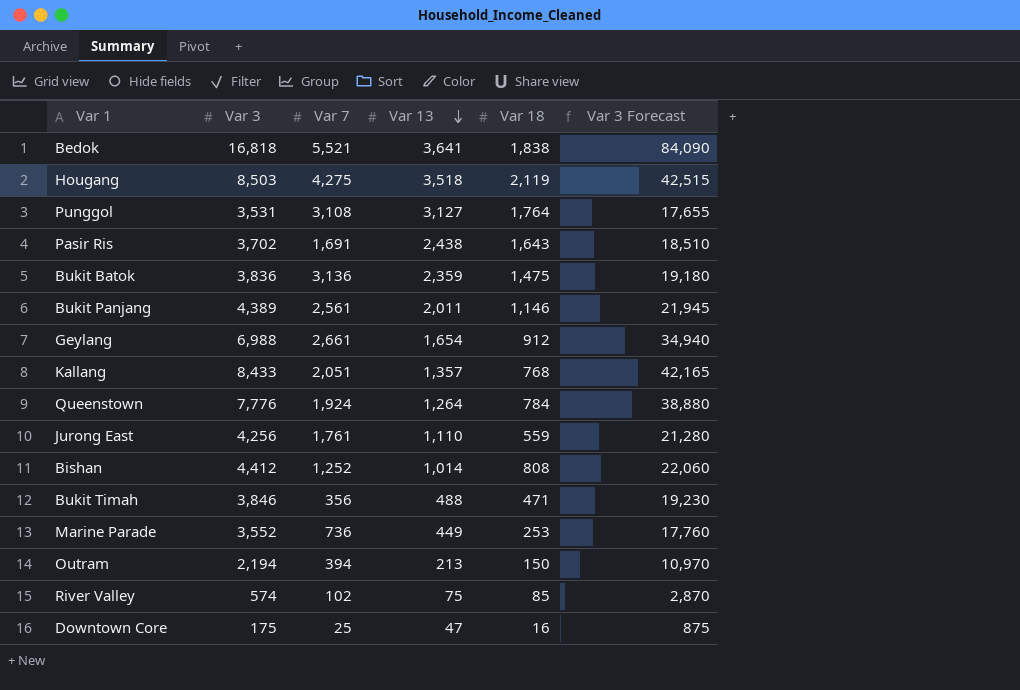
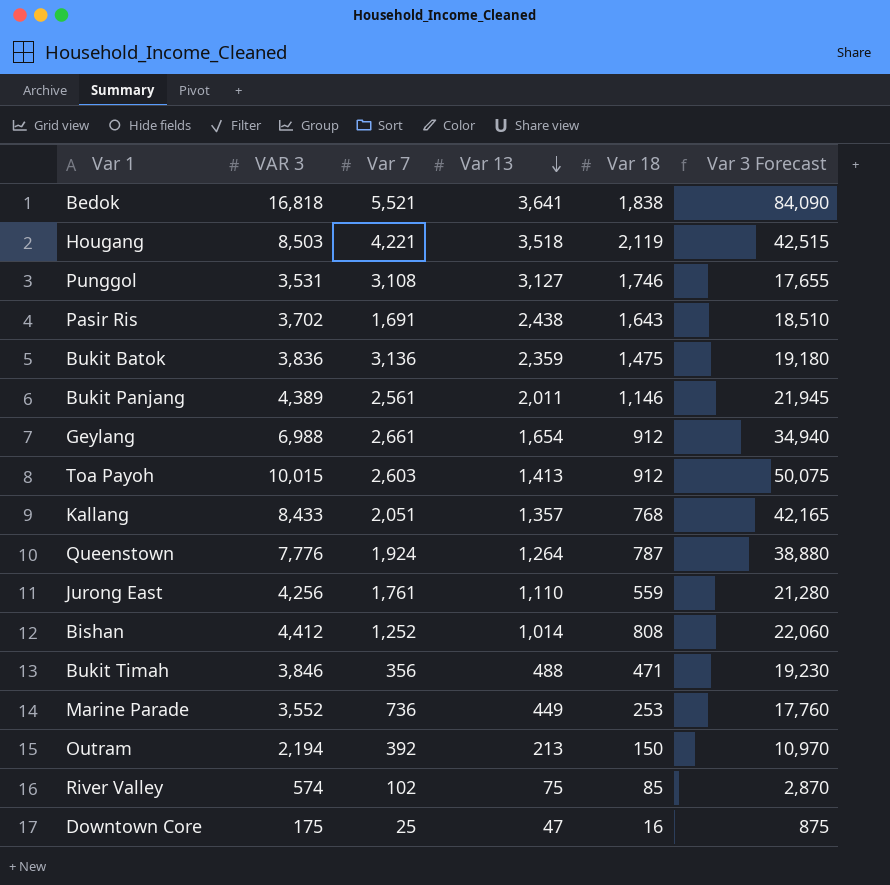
column name: Var 3 -> VAR 3
Hougang | Var 7: 4,275 -> 4,221
Punggol | Var 18: 1,764 -> 1,746
row Toa Payoh: none -> 10,015 | 2,603 | 1,413 | 912 | 50,075
Queenstown | Var 18: 784 -> 787
Outram | Var 7: 394 -> 392

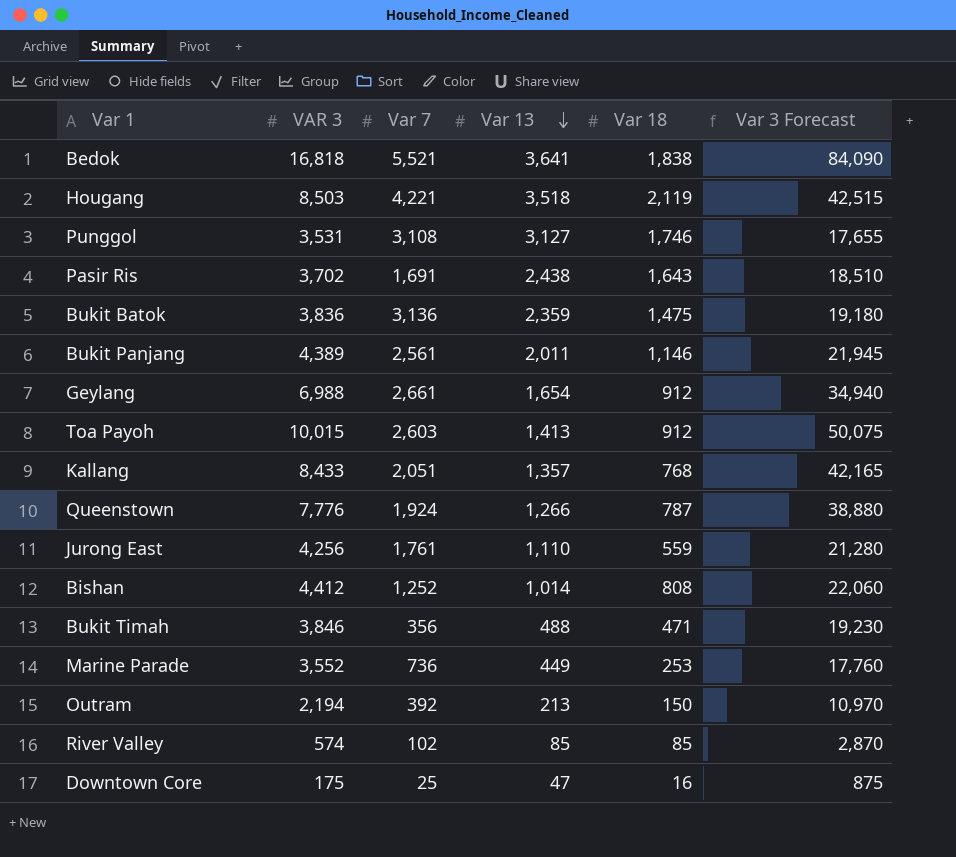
Queenstown | Var 13: 1,264 -> 1,266
River Valley | Var 13: 75 -> 85

